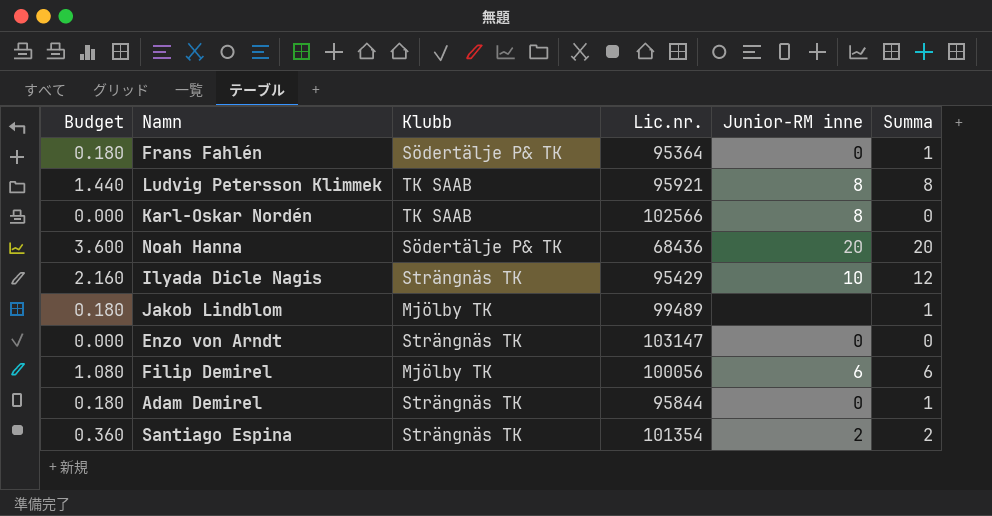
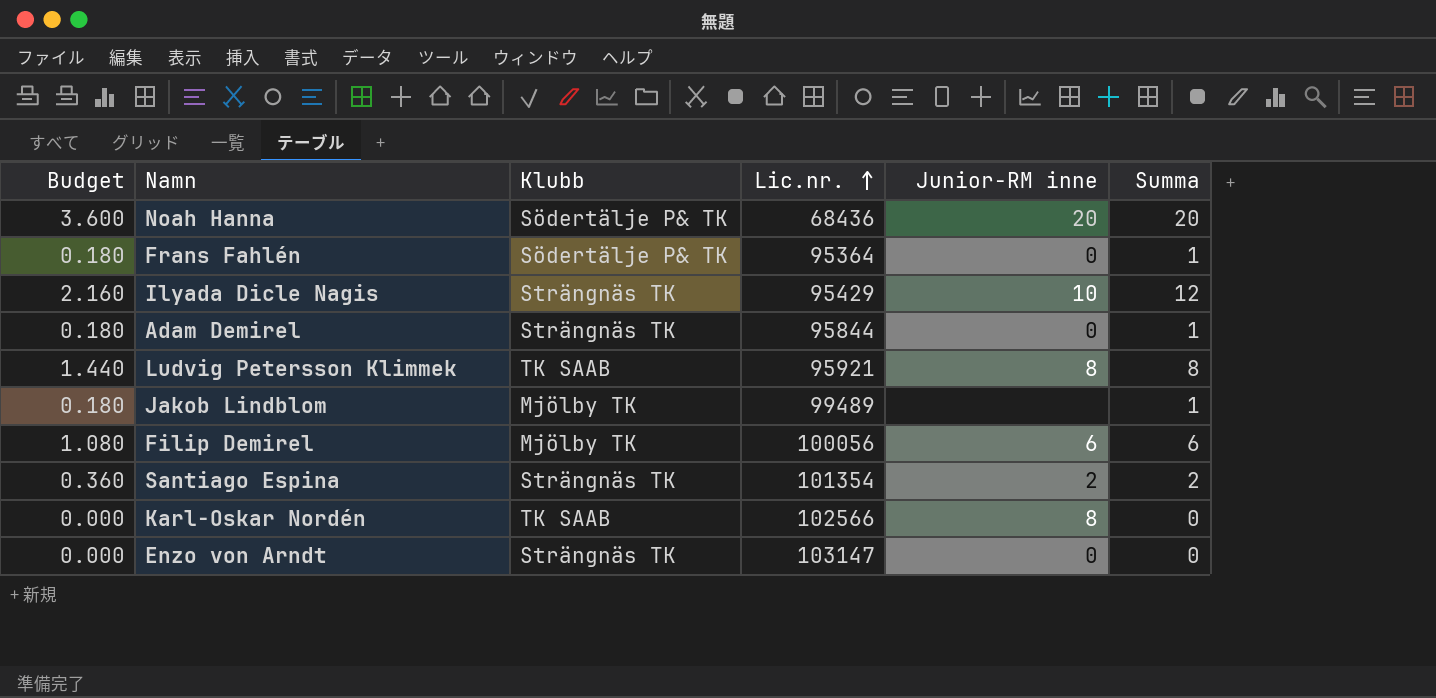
row order: none -> Lic.nr. ascending

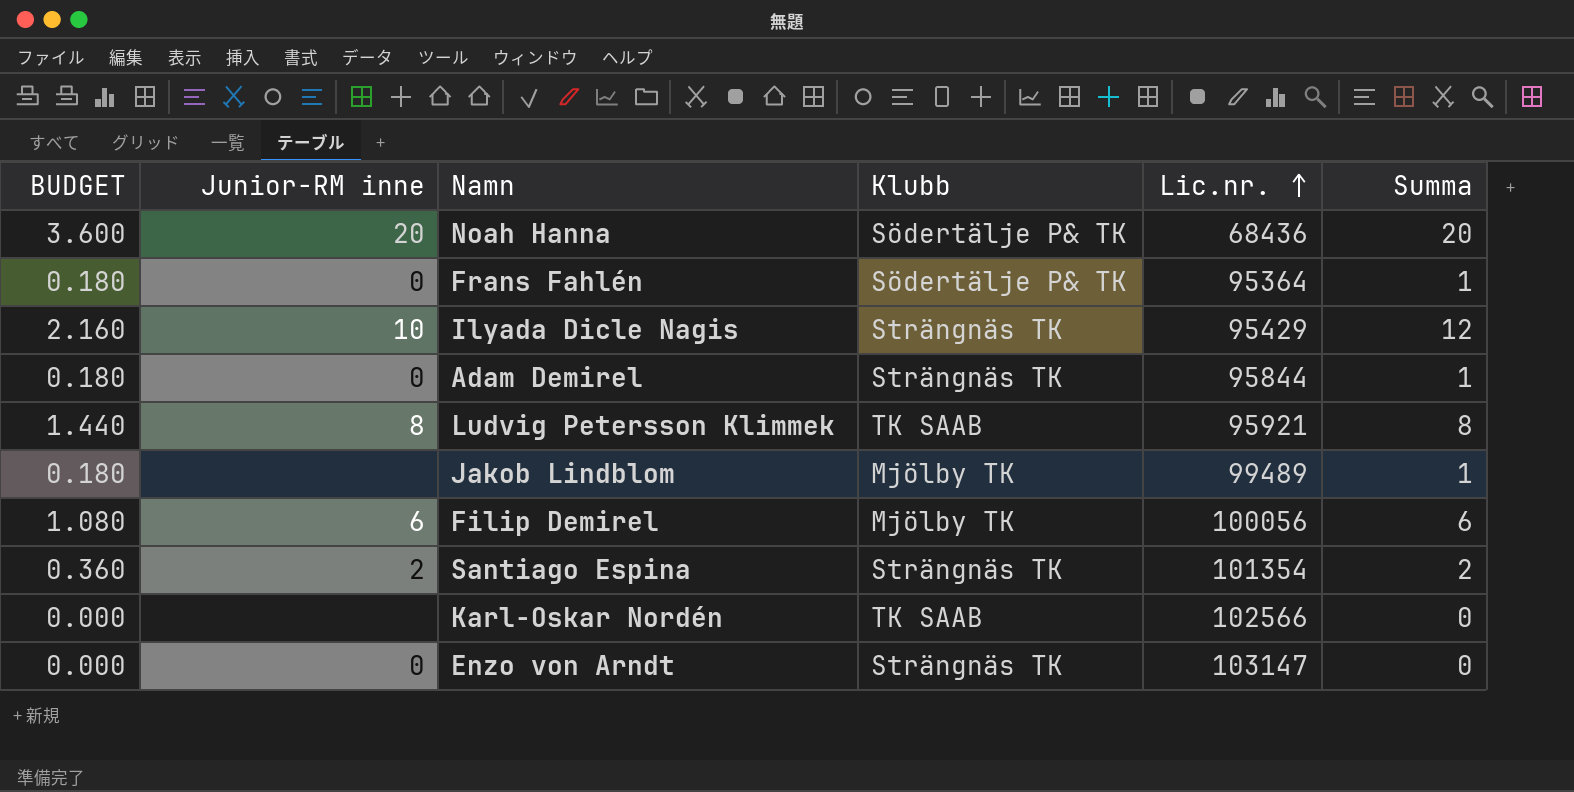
column name: Budget -> BUDGET
column Junior-RM inne | position: 5 -> 2
Karl-Oskar Nordén | Junior-RM inne: 8 -> none

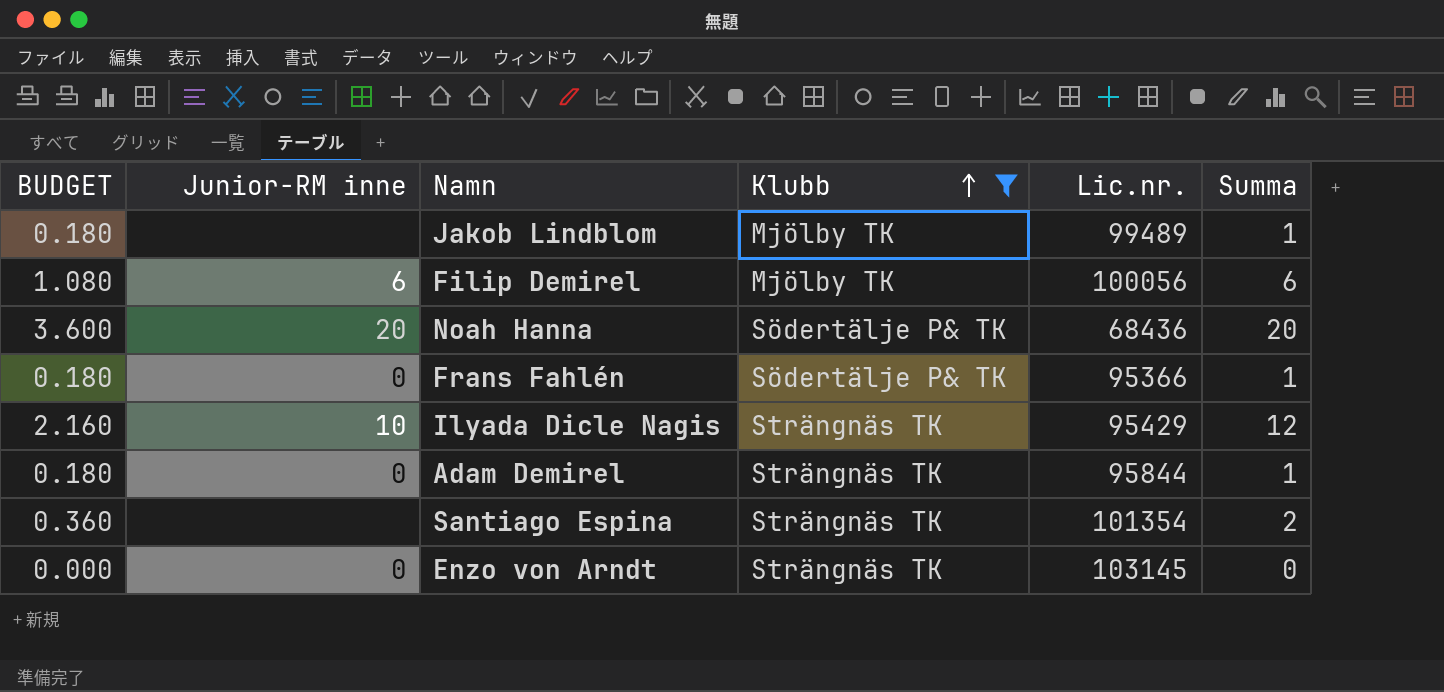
filter: none -> Klubb != TK SAAB
row order: Lic.nr. ascending -> Klubb ascending
Frans Fahlén | Lic.nr.: 95364 -> 95366
Santiago Espina | Junior-RM inne: 2 -> none
Enzo von Arndt | Lic.nr.: 103147 -> 103145

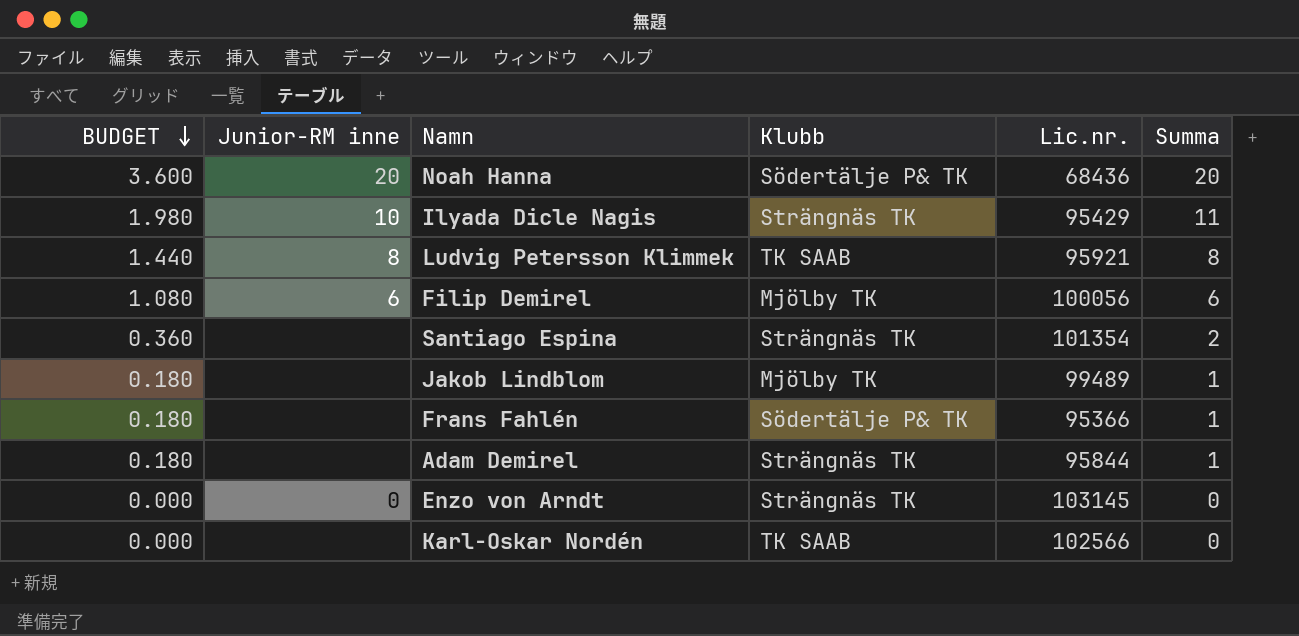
filter: Klubb != TK SAAB -> none
row order: Klubb ascending -> BUDGET descending
Ilyada Dicle Nagis | BUDGET: 2.160 -> 1.980
Ilyada Dicle Nagis | Summa: 12 -> 11
Frans Fahlén | Junior-RM inne: 0 -> none
Adam Demirel | Junior-RM inne: 0 -> none

